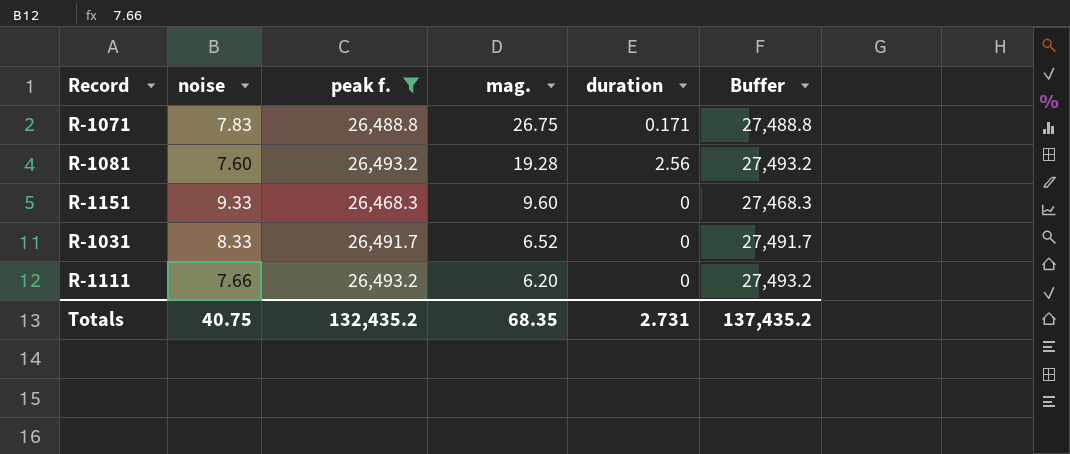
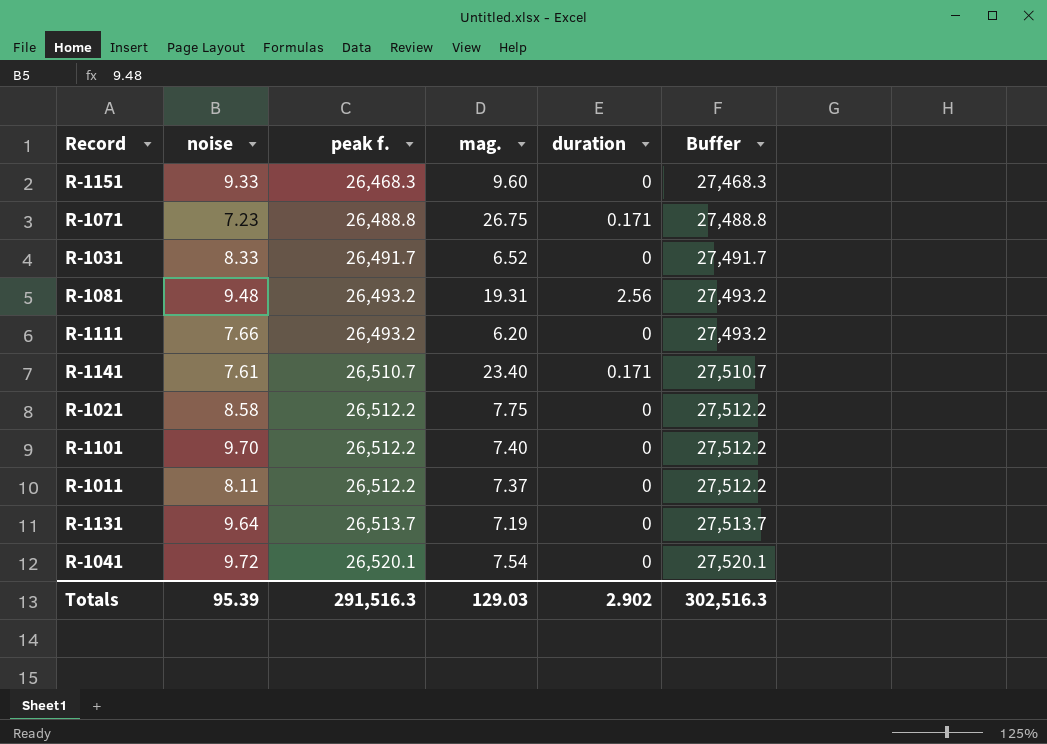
filter: peak f. <= 26,493.2 -> none
row order: mag. descending -> peak f. ascending
R-1071 | noise: 7.83 -> 7.23
R-1081 | noise: 7.60 -> 9.48
R-1081 | mag.: 19.28 -> 19.31
Totals | noise: 40.75 -> 95.39
Totals | peak f.: 132,435.2 -> 291,516.3
Totals | mag.: 68.35 -> 129.03
Totals | duration: 2.731 -> 2.902
Totals | Buffer: 137,435.2 -> 302,516.3

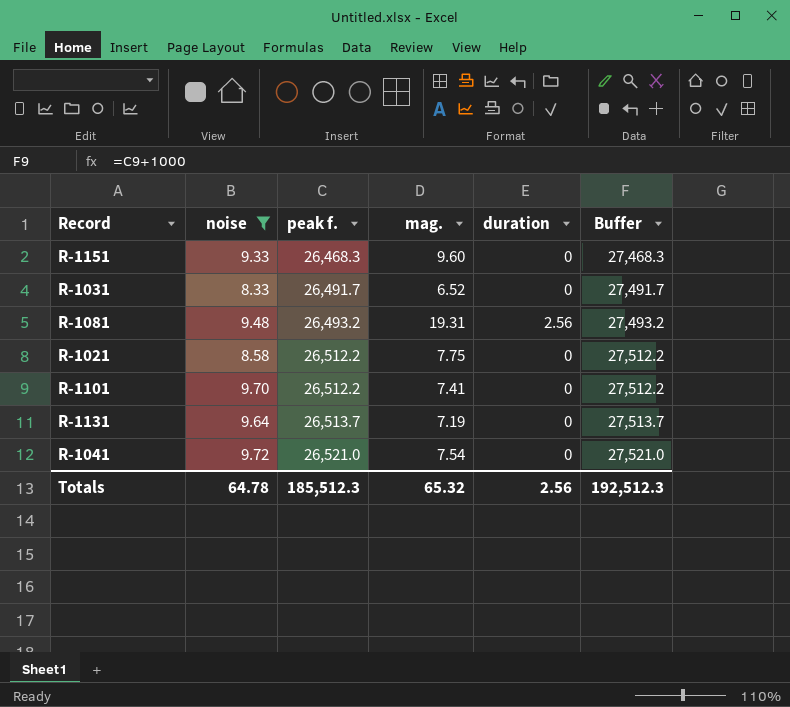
filter: none -> noise >= 8.33
R-1101 | mag.: 7.40 -> 7.41
R-1041 | peak f.: 26,520.1 -> 26,521.0
R-1041 | Buffer: 27,520.1 -> 27,521.0
Totals | noise: 95.39 -> 64.78
Totals | peak f.: 291,516.3 -> 185,512.3
Totals | mag.: 129.03 -> 65.32
Totals | duration: 2.902 -> 2.56
Totals | Buffer: 302,516.3 -> 192,512.3

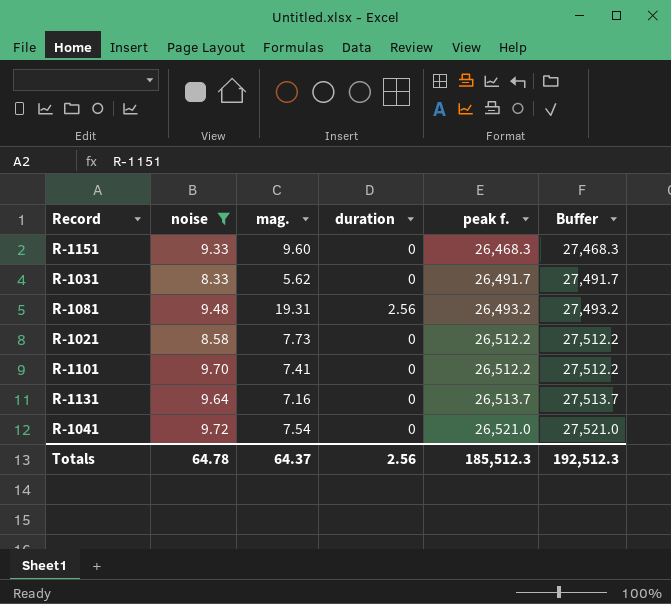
column peak f. | position: 3 -> 5
R-1031 | mag.: 6.52 -> 5.62
R-1021 | mag.: 7.75 -> 7.73
R-1131 | mag.: 7.19 -> 7.16
Totals | mag.: 65.32 -> 64.37

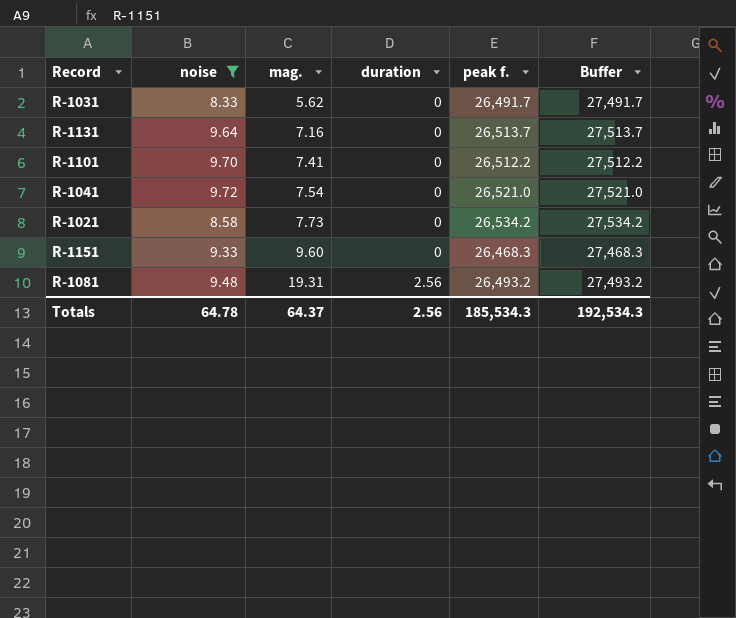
row order: peak f. ascending -> mag. ascending
R-1021 | peak f.: 26,512.2 -> 26,534.2
R-1021 | Buffer: 27,512.2 -> 27,534.2
Totals | peak f.: 185,512.3 -> 185,534.3
Totals | Buffer: 192,512.3 -> 192,534.3

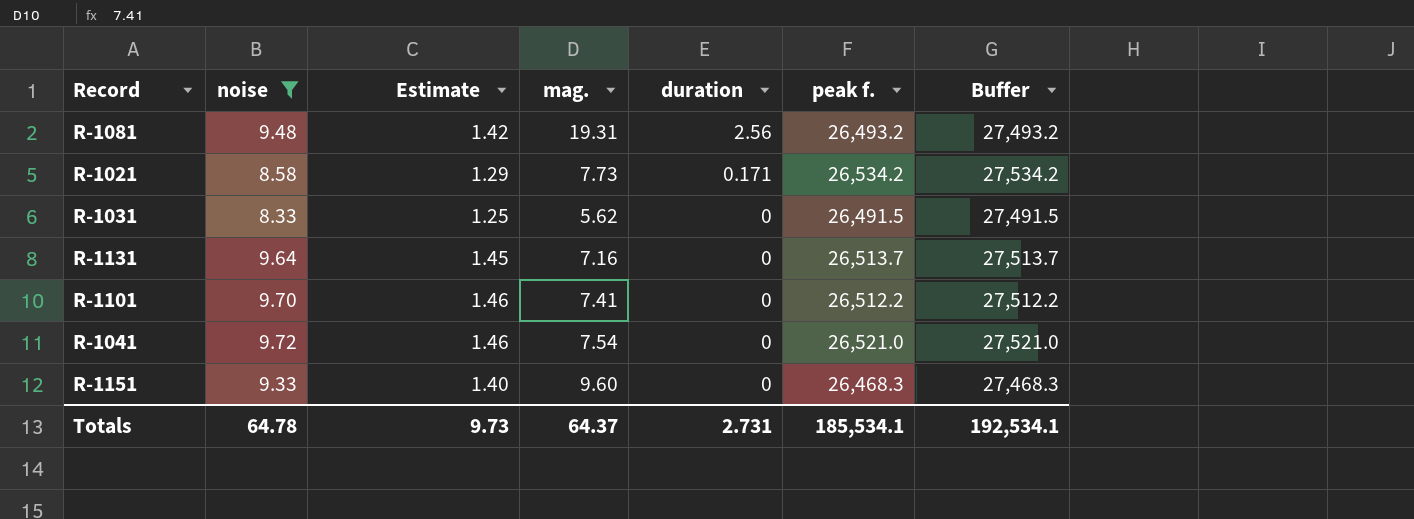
row order: mag. ascending -> duration descending
column Estimate | formula: none -> [noise] * 0.15
R-1021 | duration: 0 -> 0.171
R-1031 | peak f.: 26,491.7 -> 26,491.5
R-1031 | Buffer: 27,491.7 -> 27,491.5
Totals | duration: 2.56 -> 2.731
Totals | peak f.: 185,534.3 -> 185,534.1
Totals | Buffer: 192,534.3 -> 192,534.1

